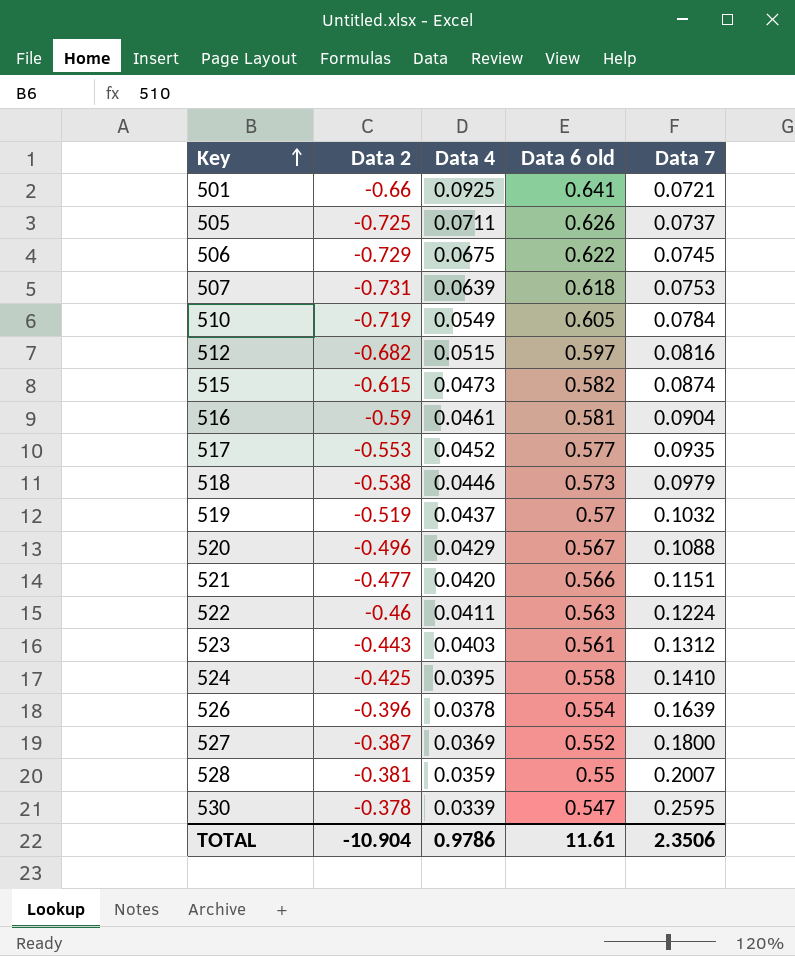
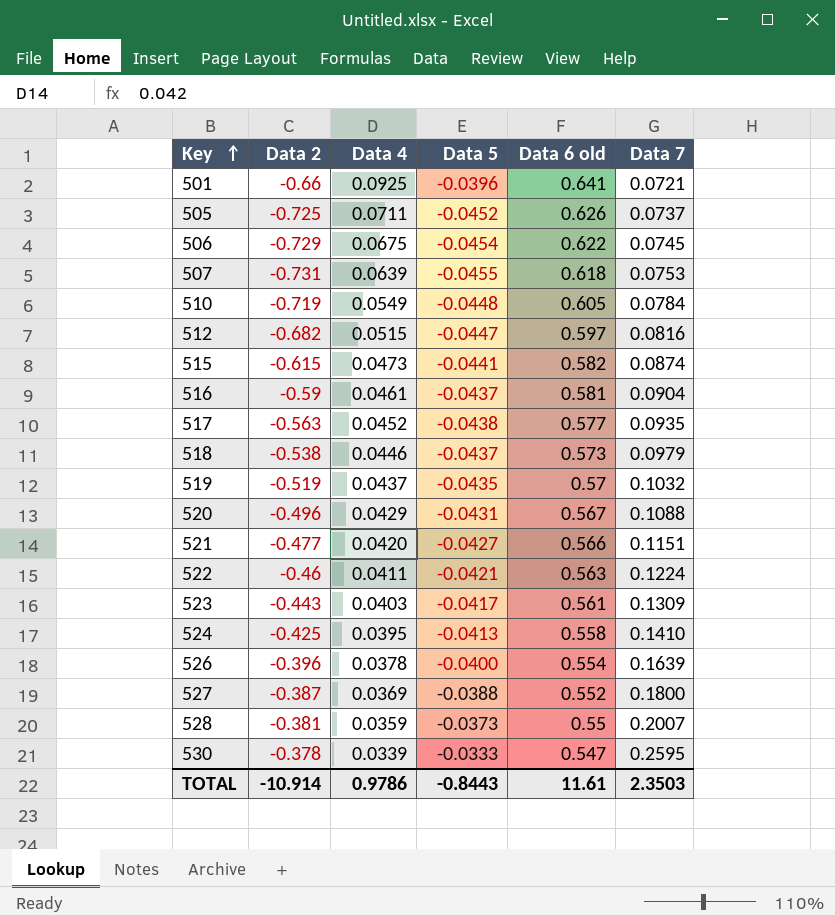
column Data 5 | position: none -> 4
517 | Data 2: -0.553 -> -0.563
523 | Data 7: 0.1312 -> 0.1309
TOTAL | Data 2: -10.904 -> -10.914
TOTAL | Data 7: 2.3506 -> 2.3503

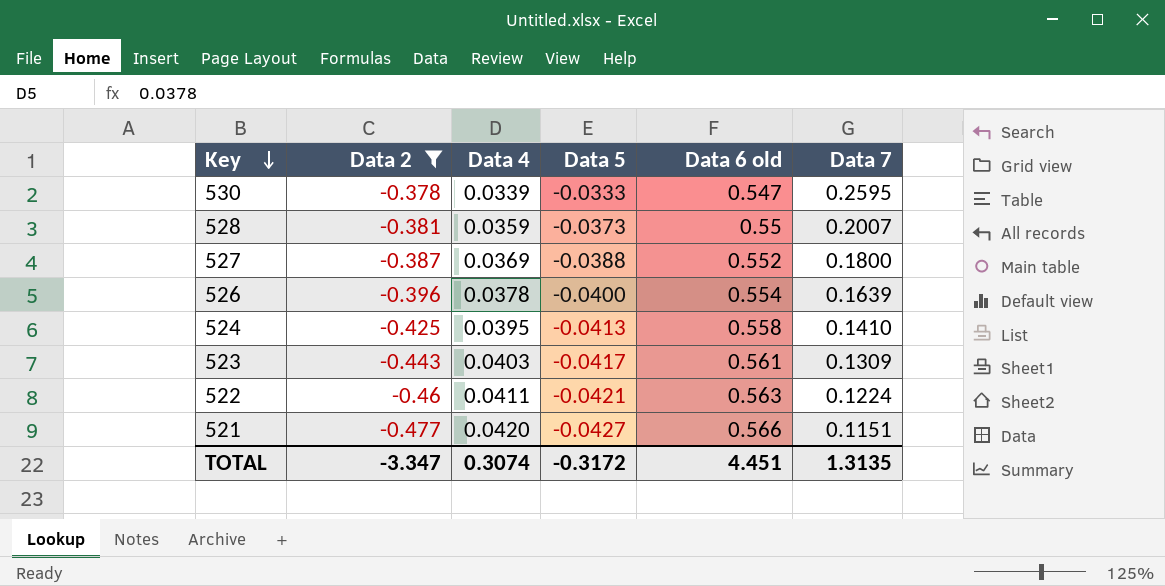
filter: none -> Data 2 >= -0.477
row order: Key ascending -> Key descending
TOTAL | Data 2: -10.914 -> -3.347
TOTAL | Data 4: 0.9786 -> 0.3074
TOTAL | Data 5: -0.8443 -> -0.3172
TOTAL | Data 6 old: 11.61 -> 4.451
TOTAL | Data 7: 2.3503 -> 1.3135

